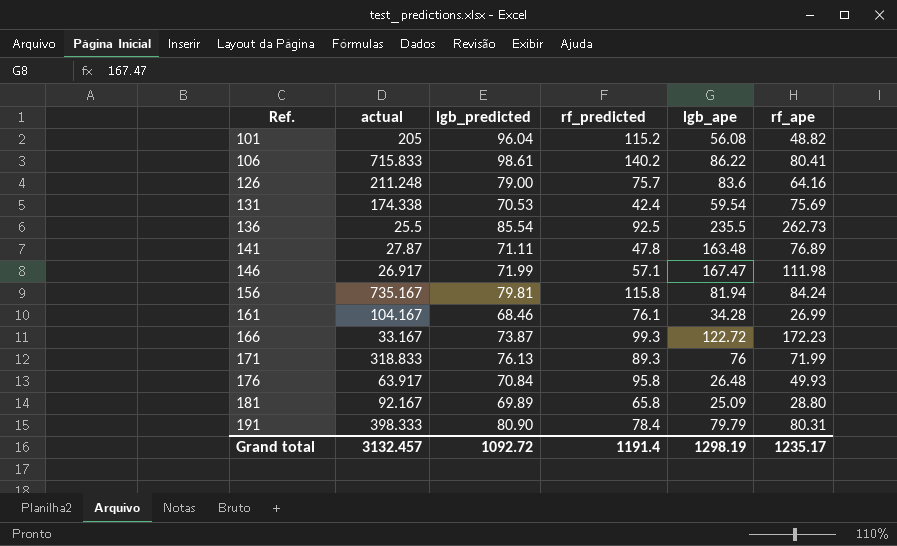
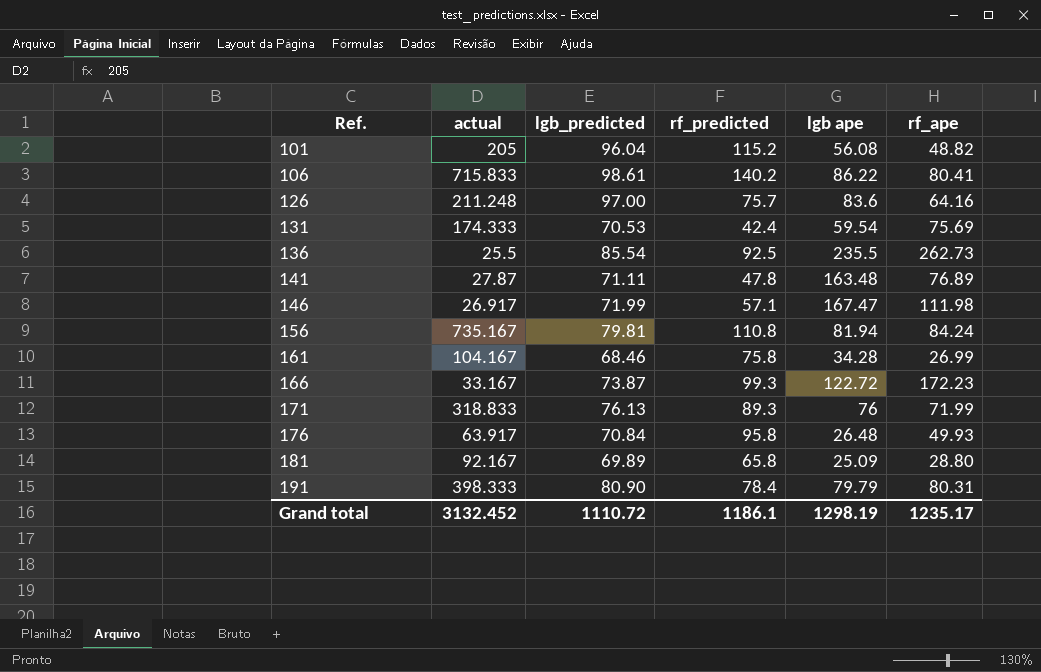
column name: lgb_ape -> lgb ape
126 | lgb_predicted: 79.00 -> 97.00
131 | actual: 174.338 -> 174.333
156 | rf_predicted: 115.8 -> 110.8
161 | rf_predicted: 76.1 -> 75.8
Grand total | actual: 3132.457 -> 3132.452
Grand total | lgb_predicted: 1092.72 -> 1110.72
Grand total | rf_predicted: 1191.4 -> 1186.1

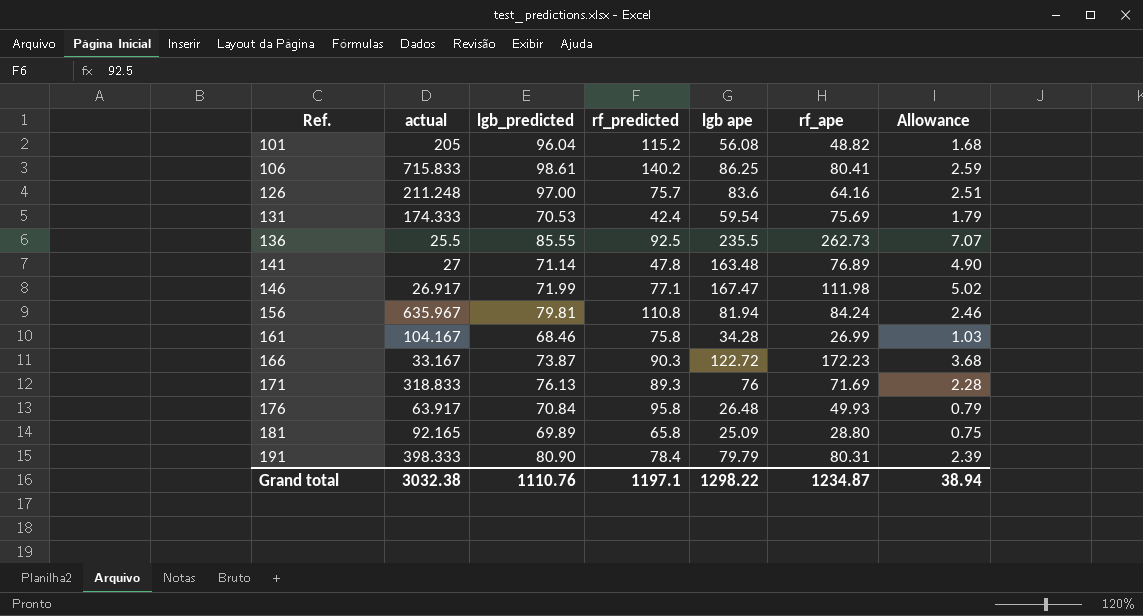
column Allowance | formula: none -> [lgb ape] * 0.03
106 | lgb ape: 86.22 -> 86.25
136 | lgb_predicted: 85.54 -> 85.55
141 | actual: 27.87 -> 27
141 | lgb_predicted: 71.11 -> 71.14
146 | rf_predicted: 57.1 -> 77.1
156 | actual: 735.167 -> 635.967
166 | rf_predicted: 99.3 -> 90.3
171 | rf_ape: 71.99 -> 71.69
181 | actual: 92.167 -> 92.165
Grand total | actual: 3132.452 -> 3032.38
Grand total | lgb_predicted: 1110.72 -> 1110.76
Grand total | rf_predicted: 1186.1 -> 1197.1
Grand total | lgb ape: 1298.19 -> 1298.22
Grand total | rf_ape: 1235.17 -> 1234.87

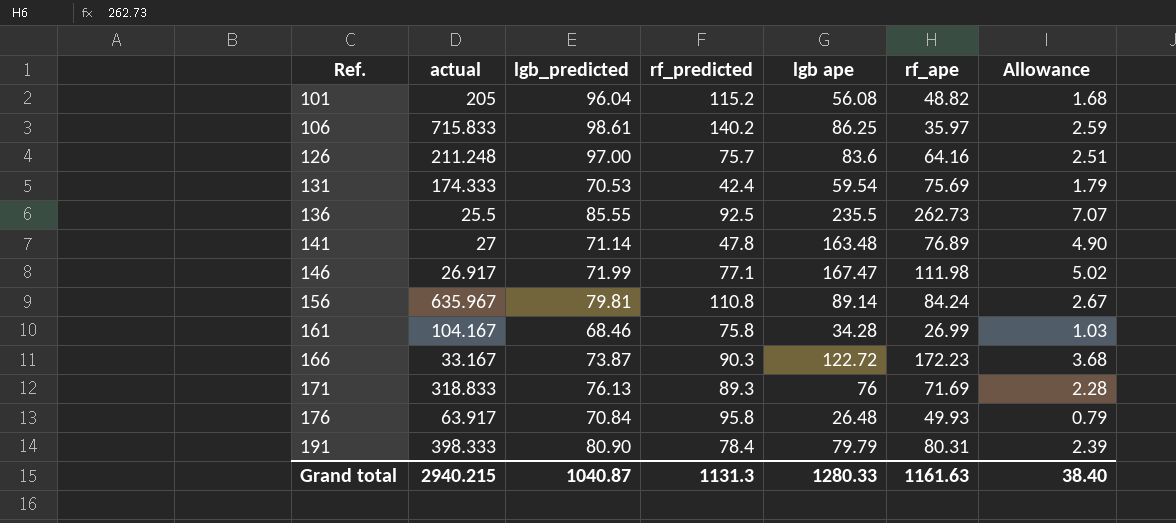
row 181: 92.165 | 69.89 | 65.8 | 25.09 | 28.80 | 0.75 -> none
106 | rf_ape: 80.41 -> 35.97
156 | lgb ape: 81.94 -> 89.14
156 | Allowance: 2.46 -> 2.67
Grand total | actual: 3032.38 -> 2940.215
Grand total | lgb_predicted: 1110.76 -> 1040.87
Grand total | rf_predicted: 1197.1 -> 1131.3
Grand total | lgb ape: 1298.22 -> 1280.33
Grand total | rf_ape: 1234.87 -> 1161.63
Grand total | Allowance: 38.94 -> 38.40

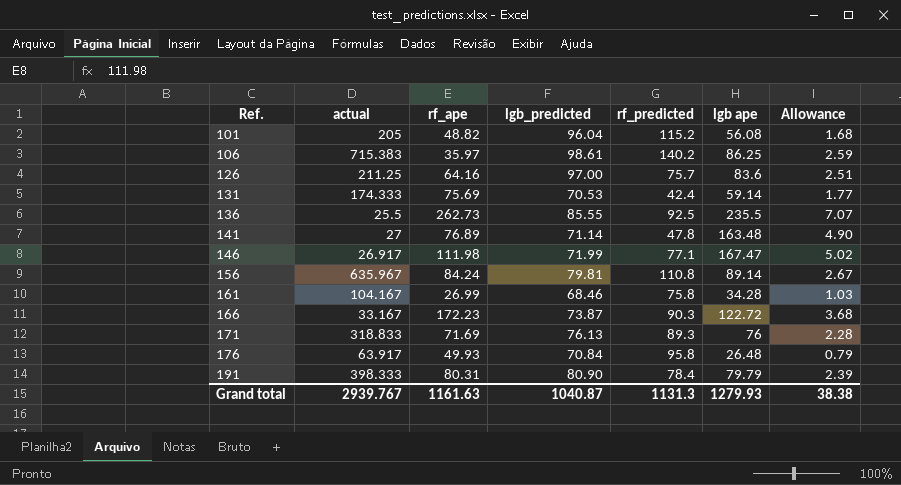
column rf_ape | position: 6 -> 3
106 | actual: 715.833 -> 715.383
126 | actual: 211.248 -> 211.25
131 | lgb ape: 59.54 -> 59.14
131 | Allowance: 1.79 -> 1.77
Grand total | actual: 2940.215 -> 2939.767
Grand total | lgb ape: 1280.33 -> 1279.93
Grand total | Allowance: 38.40 -> 38.38

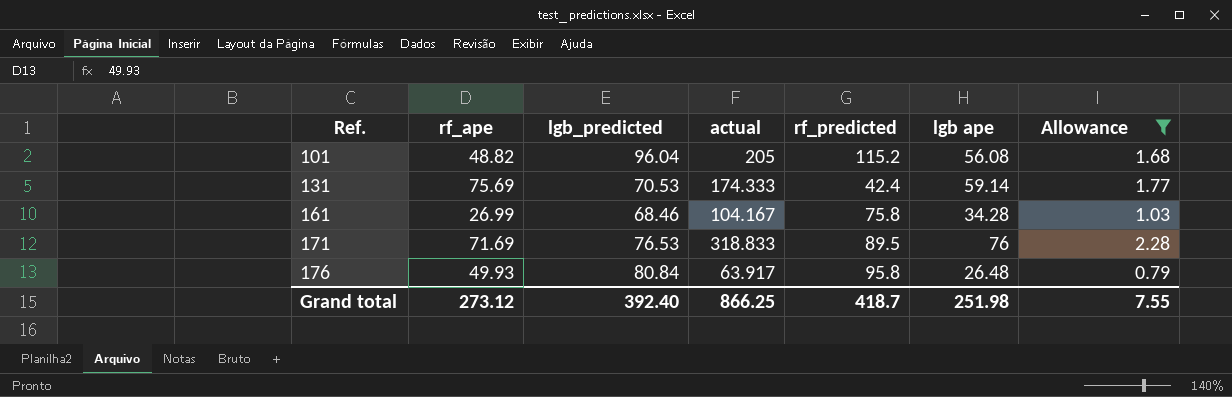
filter: none -> Allowance <= 2.28
column actual | position: 2 -> 4
171 | lgb_predicted: 76.13 -> 76.53
171 | rf_predicted: 89.3 -> 89.5
176 | lgb_predicted: 70.84 -> 80.84
Grand total | rf_ape: 1161.63 -> 273.12
Grand total | lgb_predicted: 1040.87 -> 392.40
Grand total | actual: 2939.767 -> 866.25
Grand total | rf_predicted: 1131.3 -> 418.7
Grand total | lgb ape: 1279.93 -> 251.98
Grand total | Allowance: 38.38 -> 7.55

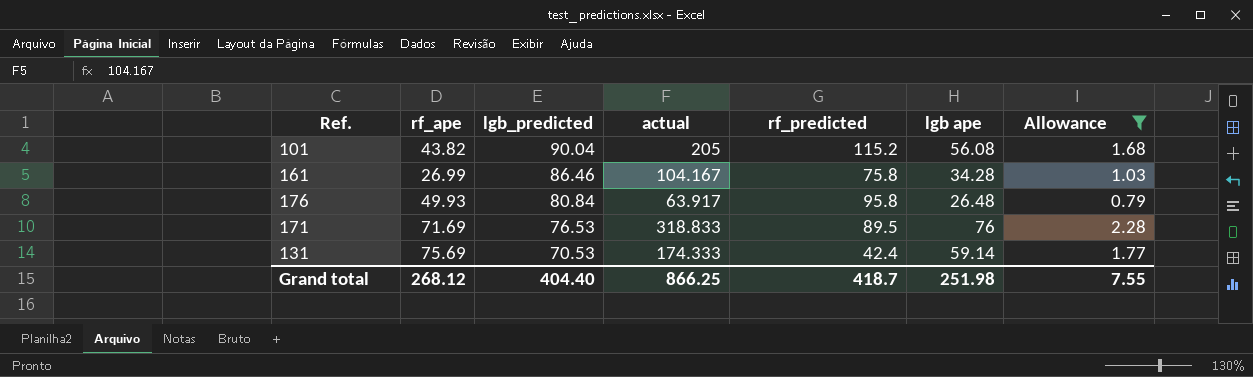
row order: Ref. ascending -> lgb_predicted descending
101 | rf_ape: 48.82 -> 43.82
101 | lgb_predicted: 96.04 -> 90.04
161 | lgb_predicted: 68.46 -> 86.46
Grand total | rf_ape: 273.12 -> 268.12
Grand total | lgb_predicted: 392.40 -> 404.40

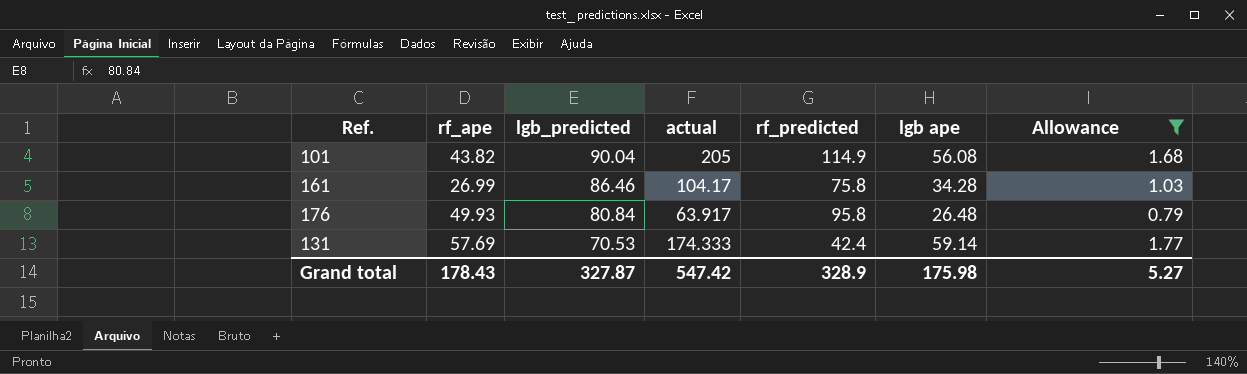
row 171: 71.69 | 76.53 | 318.833 | 89.5 | 76 | 2.28 -> none
101 | rf_predicted: 115.2 -> 114.9
161 | actual: 104.167 -> 104.17
131 | rf_ape: 75.69 -> 57.69
Grand total | rf_ape: 268.12 -> 178.43
Grand total | lgb_predicted: 404.40 -> 327.87
Grand total | actual: 866.25 -> 547.42
Grand total | rf_predicted: 418.7 -> 328.9
Grand total | lgb ape: 251.98 -> 175.98
Grand total | Allowance: 7.55 -> 5.27

